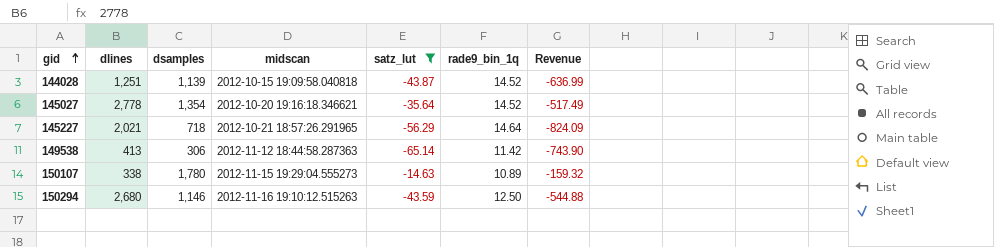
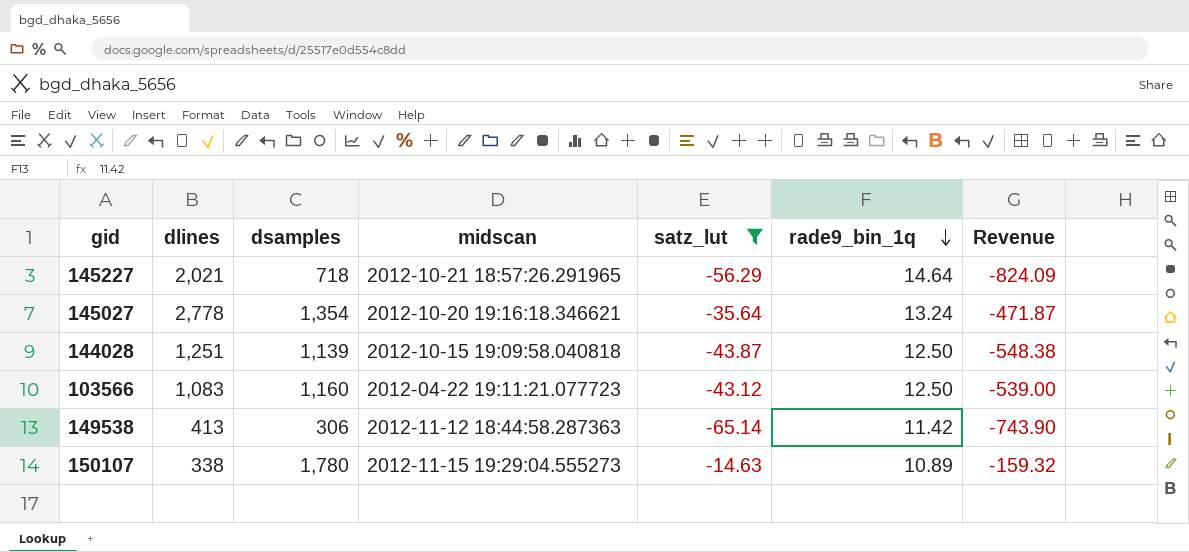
row order: gid ascending -> rade9_bin_1q descending
row 150294: 2,680 | 1,146 | 2012-11-16 19:10:12.515263 | -43.59 | 12.50 | -544.88 -> none
145027 | rade9_bin_1q: 14.52 -> 13.24
145027 | Revenue: -517.49 -> -471.87
144028 | rade9_bin_1q: 14.52 -> 12.50
144028 | Revenue: -636.99 -> -548.38
row 103566: none -> 1,083 | 1,160 | 2012-04-22 19:11:21.077723 | -43.12 | 12.50 | -539.00

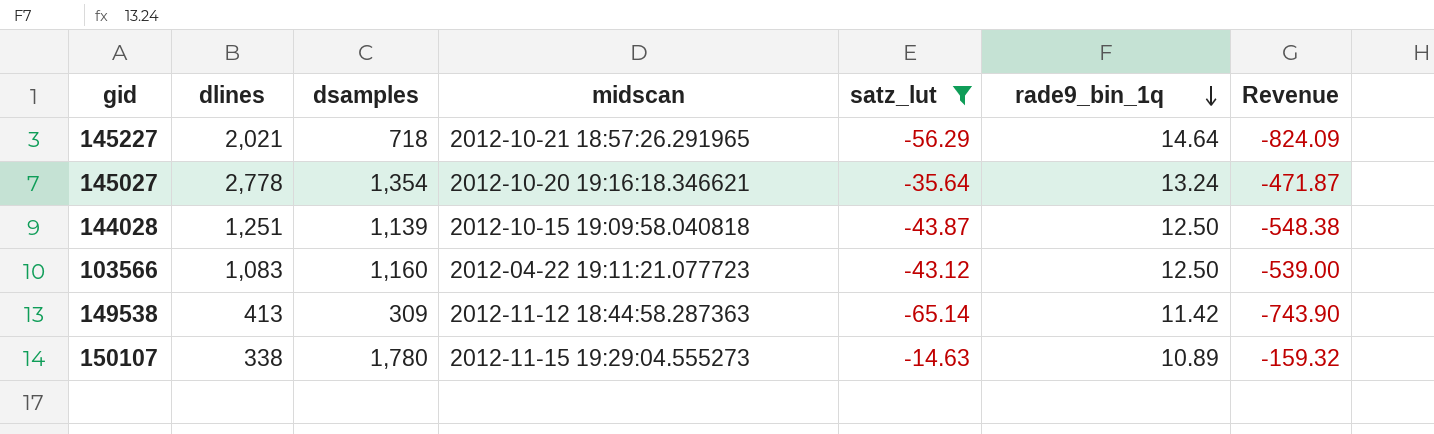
149538 | dsamples: 306 -> 309

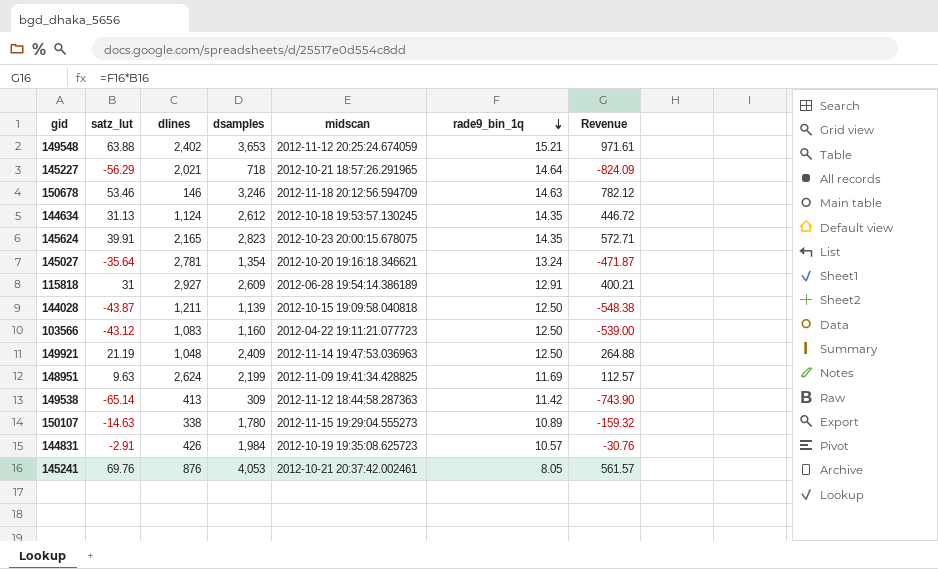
filter: satz_lut <= -14.63 -> none
column satz_lut | position: 5 -> 2
145027 | dlines: 2,778 -> 2,781
144028 | dlines: 1,251 -> 1,211

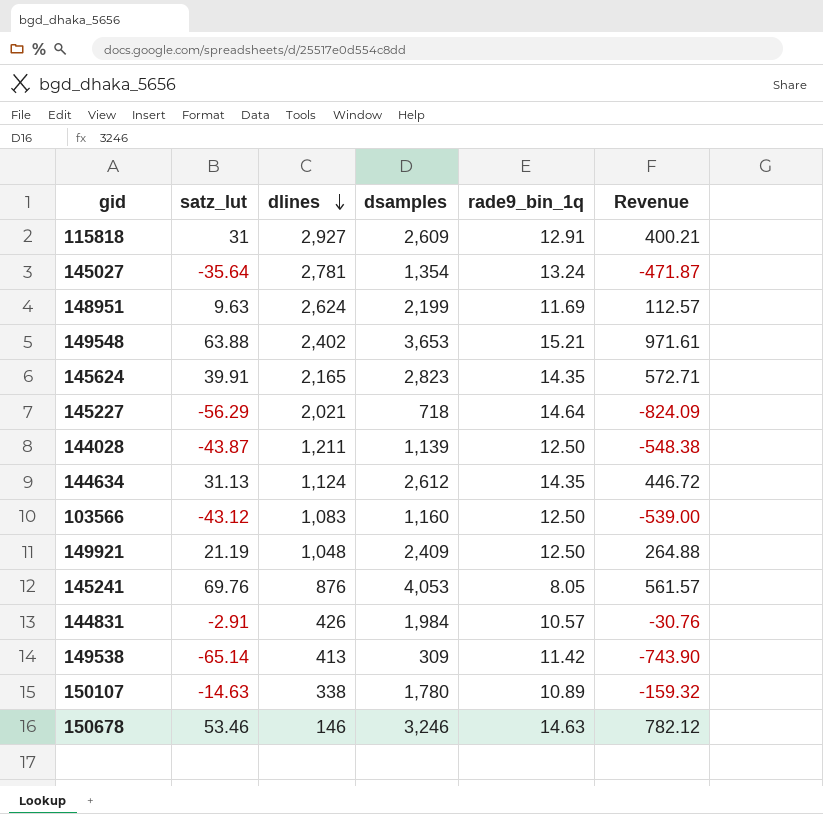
row order: rade9_bin_1q descending -> dlines descending
column midscan | position: 5 -> none

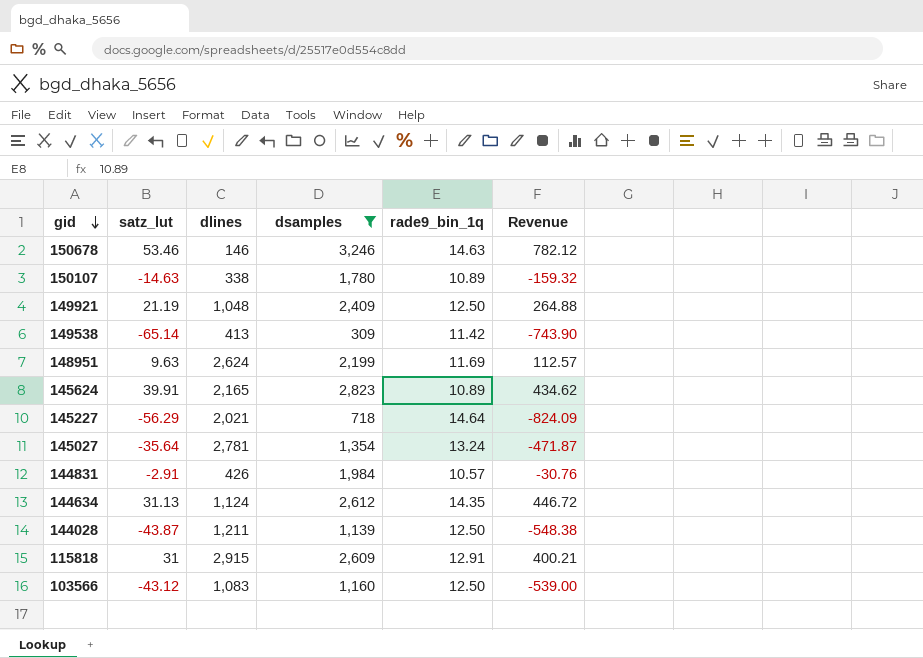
filter: none -> dsamples <= 3,246
row order: dlines descending -> gid descending
145624 | rade9_bin_1q: 14.35 -> 10.89
145624 | Revenue: 572.71 -> 434.62
115818 | dlines: 2,927 -> 2,915

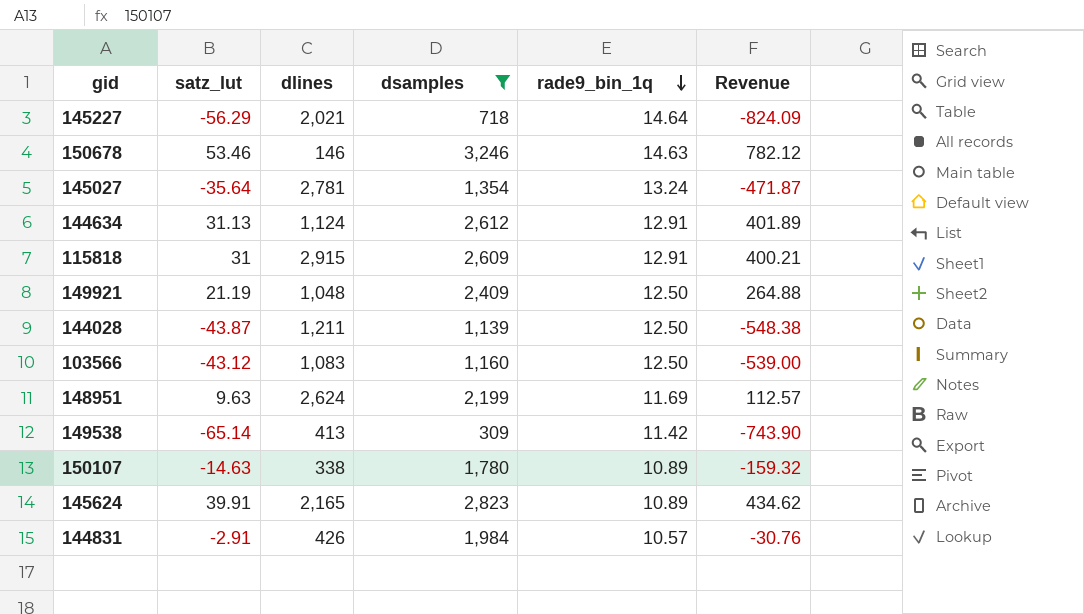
row order: gid descending -> rade9_bin_1q descending
144634 | rade9_bin_1q: 14.35 -> 12.91
144634 | Revenue: 446.72 -> 401.89

